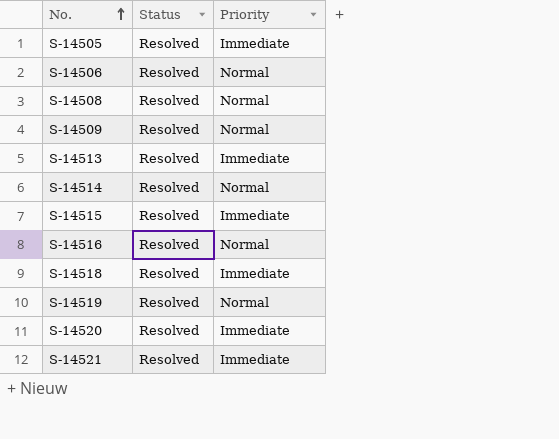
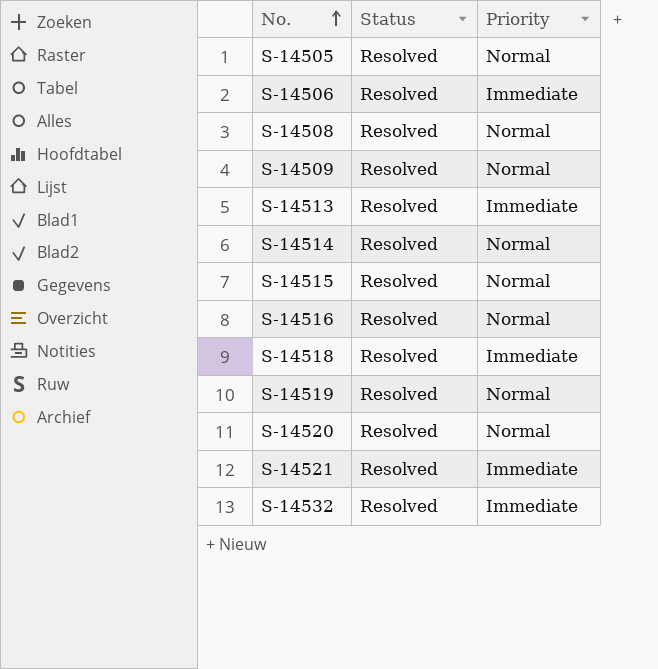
S-14505 | Priority: Immediate -> Normal
S-14506 | Priority: Normal -> Immediate
S-14515 | Priority: Immediate -> Normal
S-14520 | Priority: Immediate -> Normal
row S-14532: none -> Resolved | Immediate

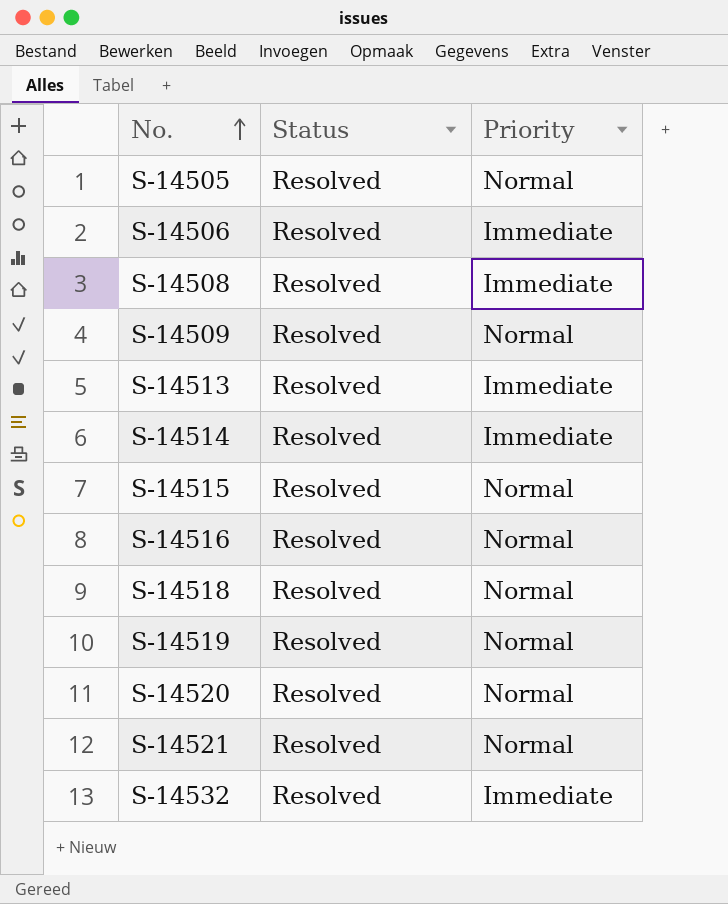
S-14508 | Priority: Normal -> Immediate
S-14514 | Priority: Normal -> Immediate
S-14518 | Priority: Immediate -> Normal
S-14521 | Priority: Immediate -> Normal

